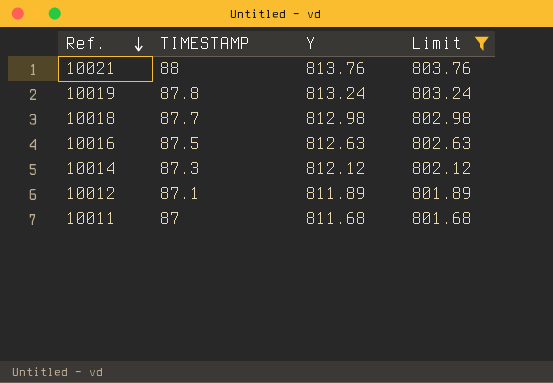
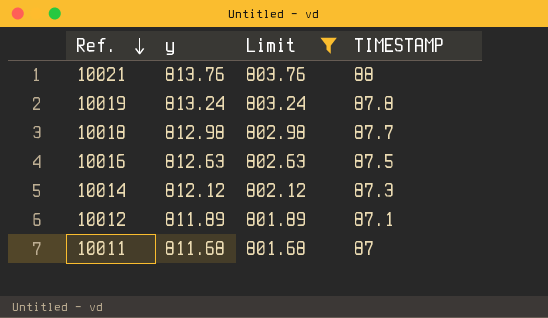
column name: Y -> y
column TIMESTAMP | position: 2 -> 4

